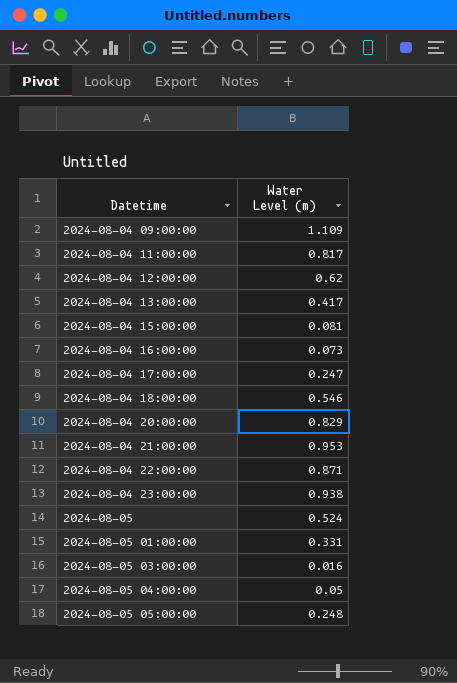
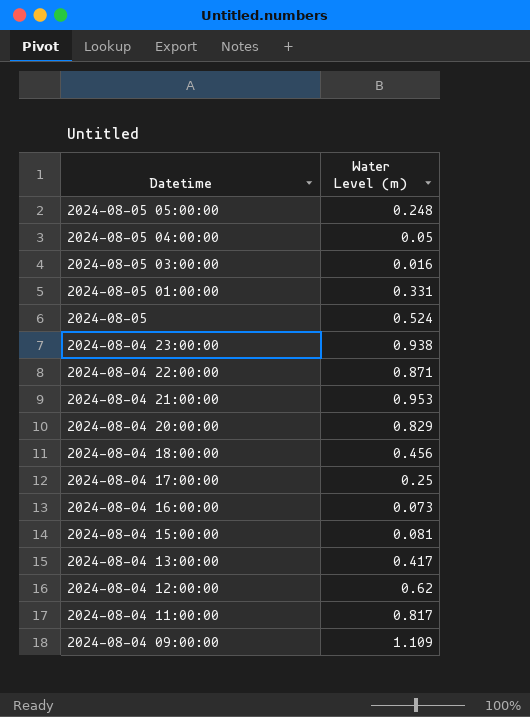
row order: Datetime ascending -> Datetime descending
2024-08-04 18:00:00 | Water Level (m): 0.546 -> 0.456
2024-08-04 17:00:00 | Water Level (m): 0.247 -> 0.25

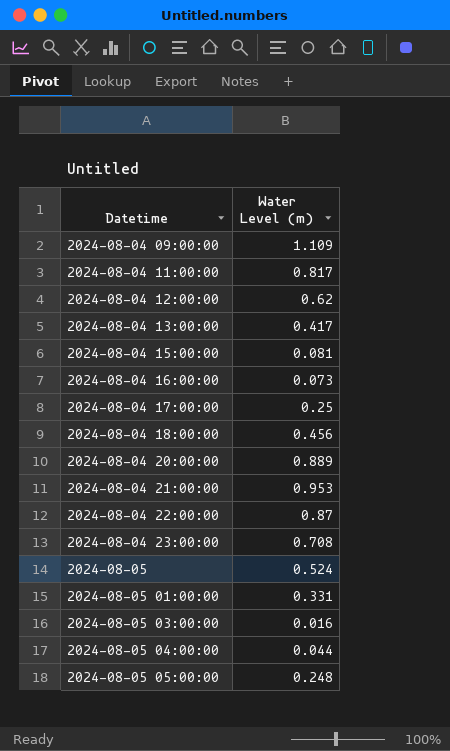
row order: Datetime descending -> Datetime ascending
2024-08-04 20:00:00 | Water Level (m): 0.829 -> 0.889
2024-08-04 22:00:00 | Water Level (m): 0.871 -> 0.87
2024-08-04 23:00:00 | Water Level (m): 0.938 -> 0.708
2024-08-05 04:00:00 | Water Level (m): 0.05 -> 0.044

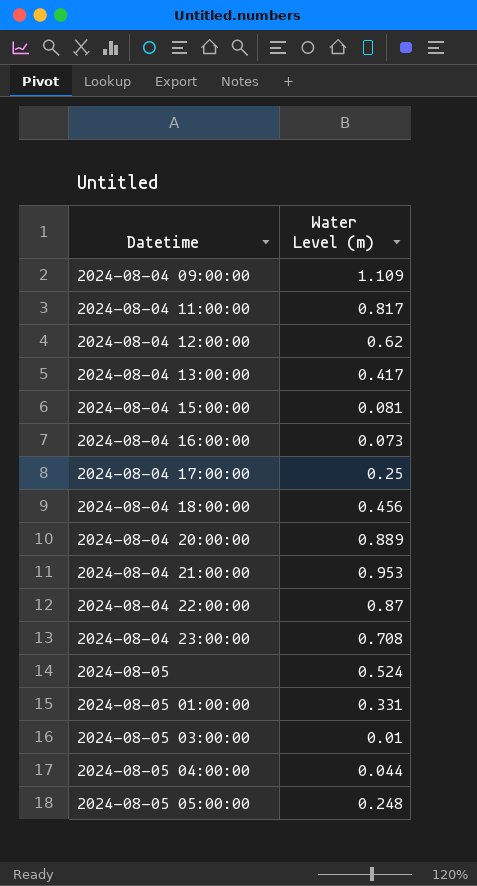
2024-08-05 03:00:00 | Water Level (m): 0.016 -> 0.01

